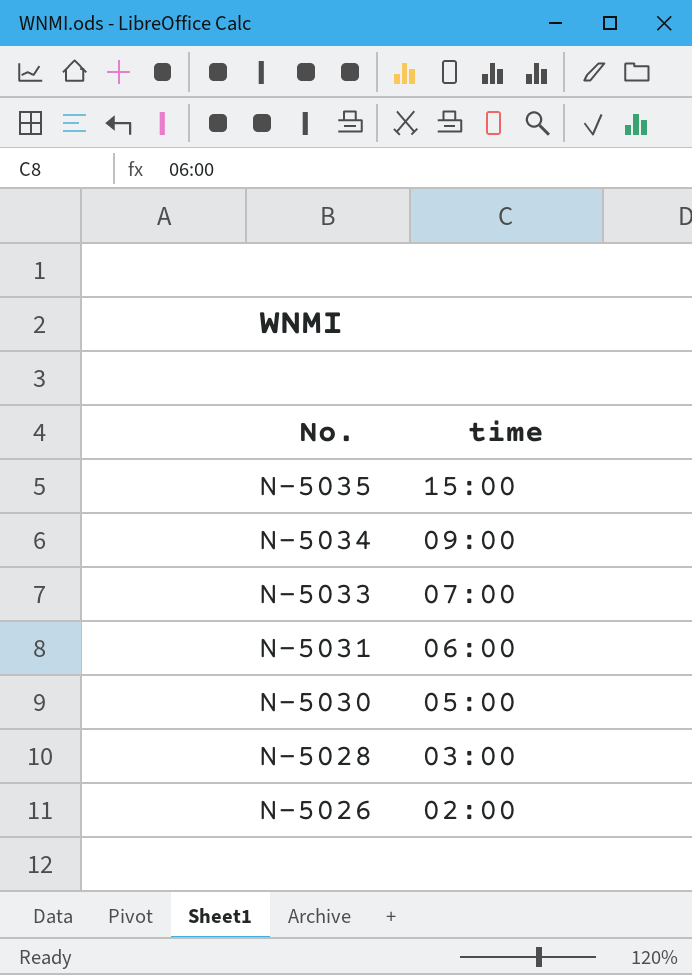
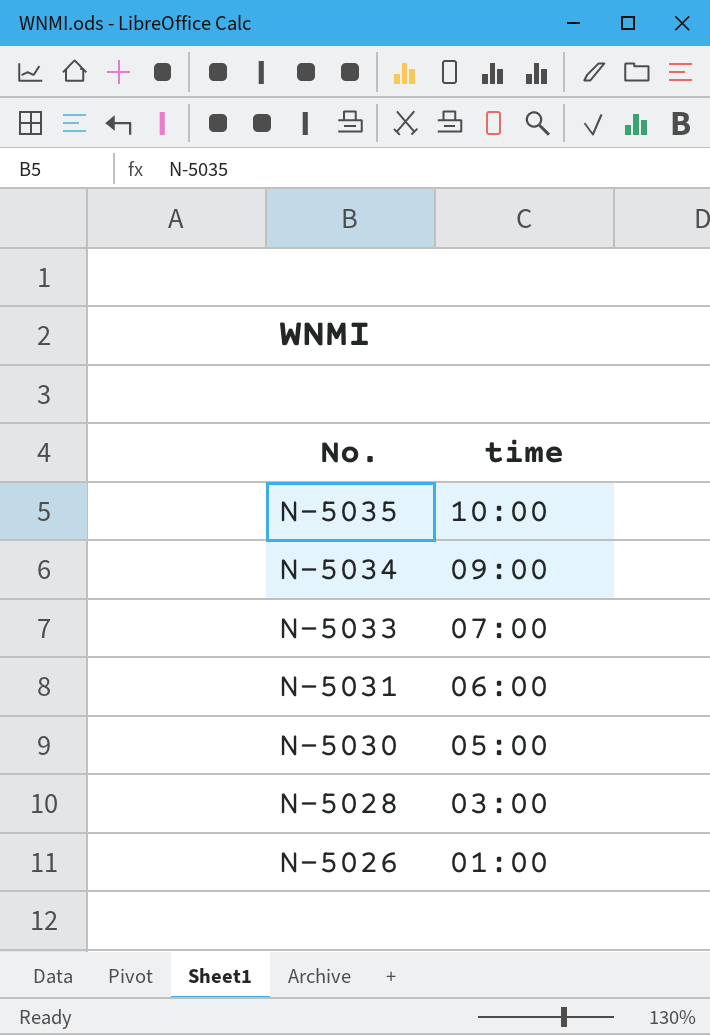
N-5035 | time: 15:00 -> 10:00
N-5026 | time: 02:00 -> 01:00

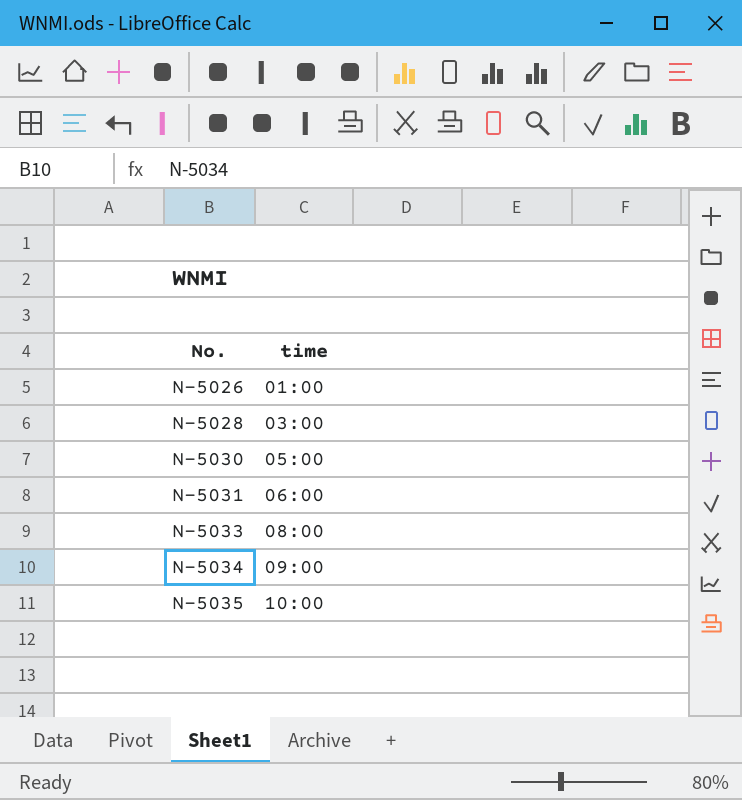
row order: No. descending -> No. ascending
N-5033 | time: 07:00 -> 08:00

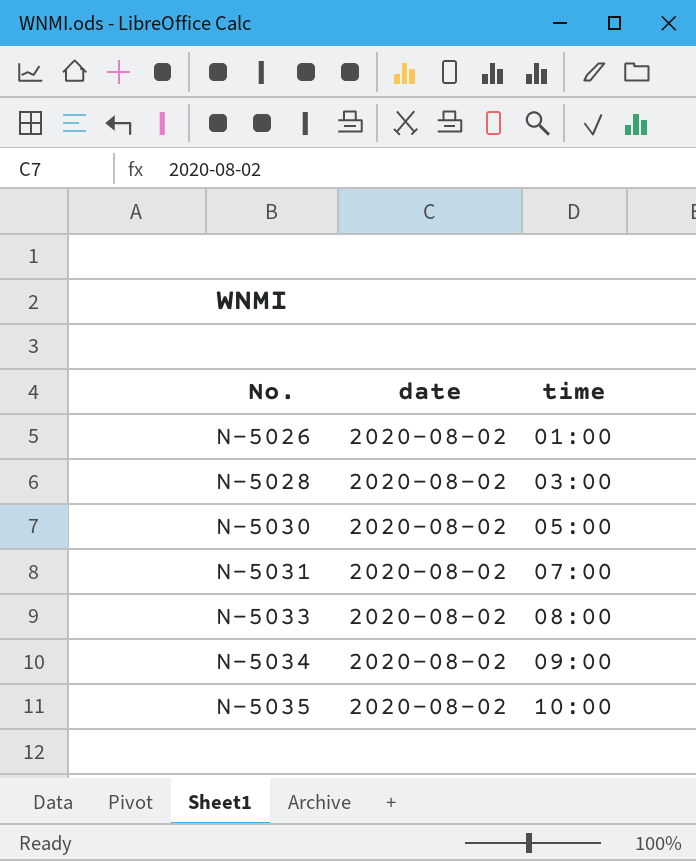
column date | position: none -> 2
N-5031 | time: 06:00 -> 07:00

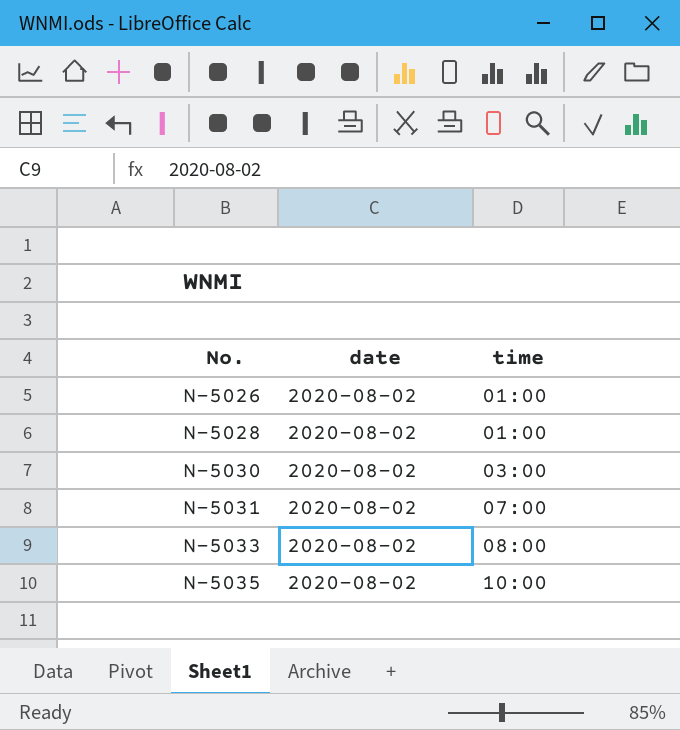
row N-5034: 2020-08-02 | 09:00 -> none
N-5028 | time: 03:00 -> 01:00
N-5030 | time: 05:00 -> 03:00

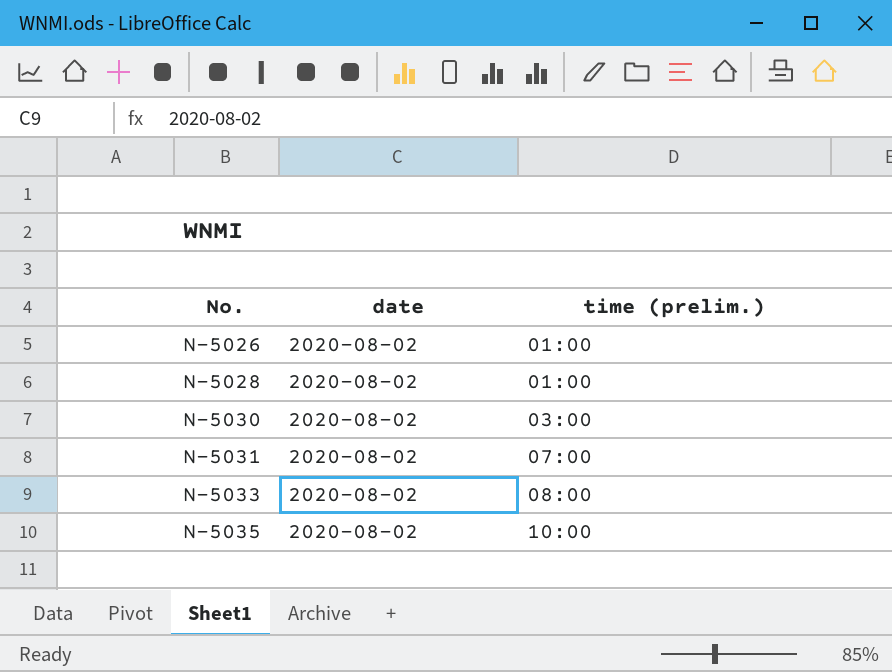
column name: time -> time (prelim.)

